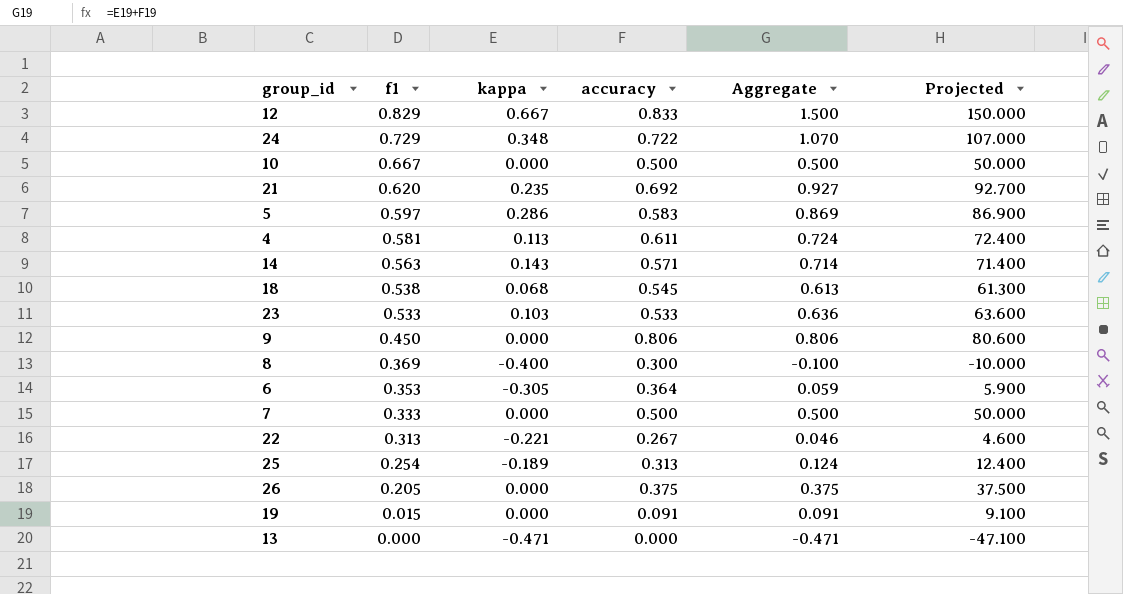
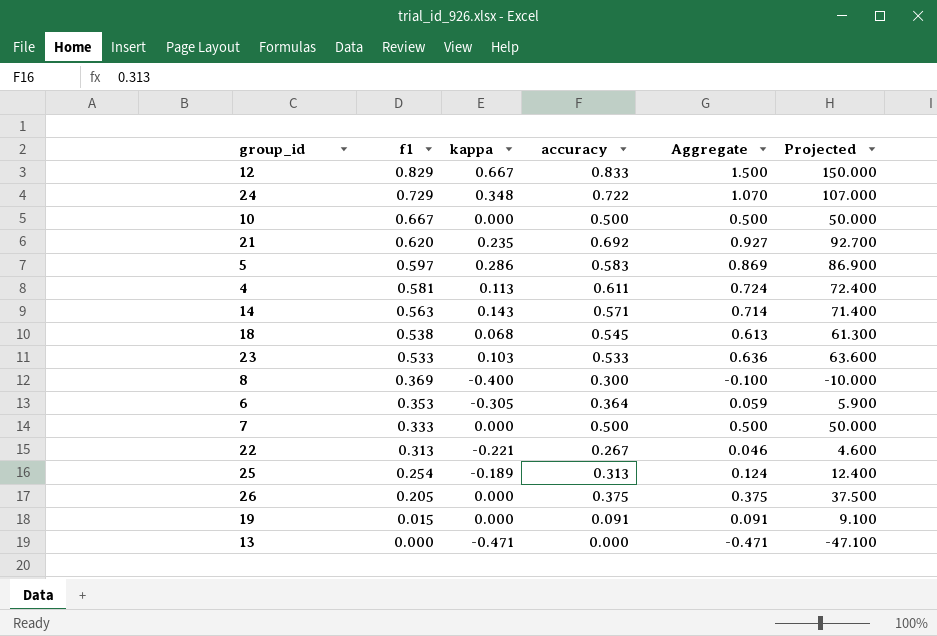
row 9: 0.450 | 0.000 | 0.806 | 0.806 | 80.600 -> none

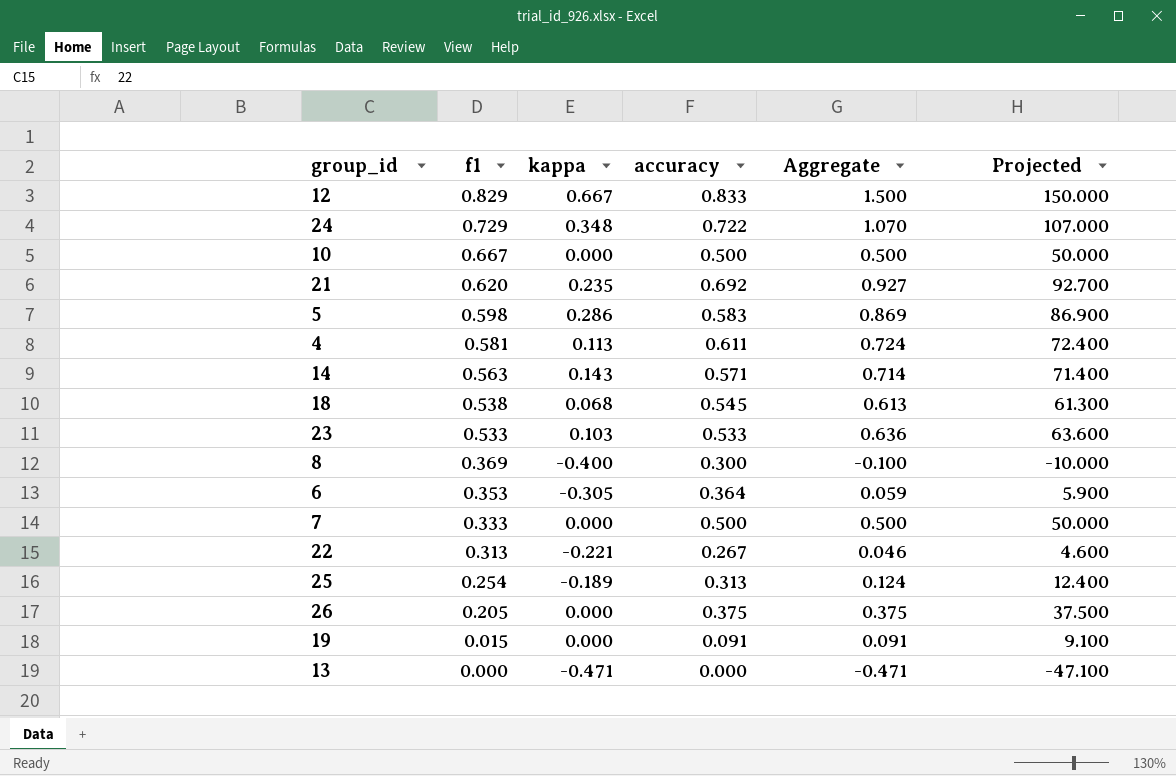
5 | f1: 0.597 -> 0.598

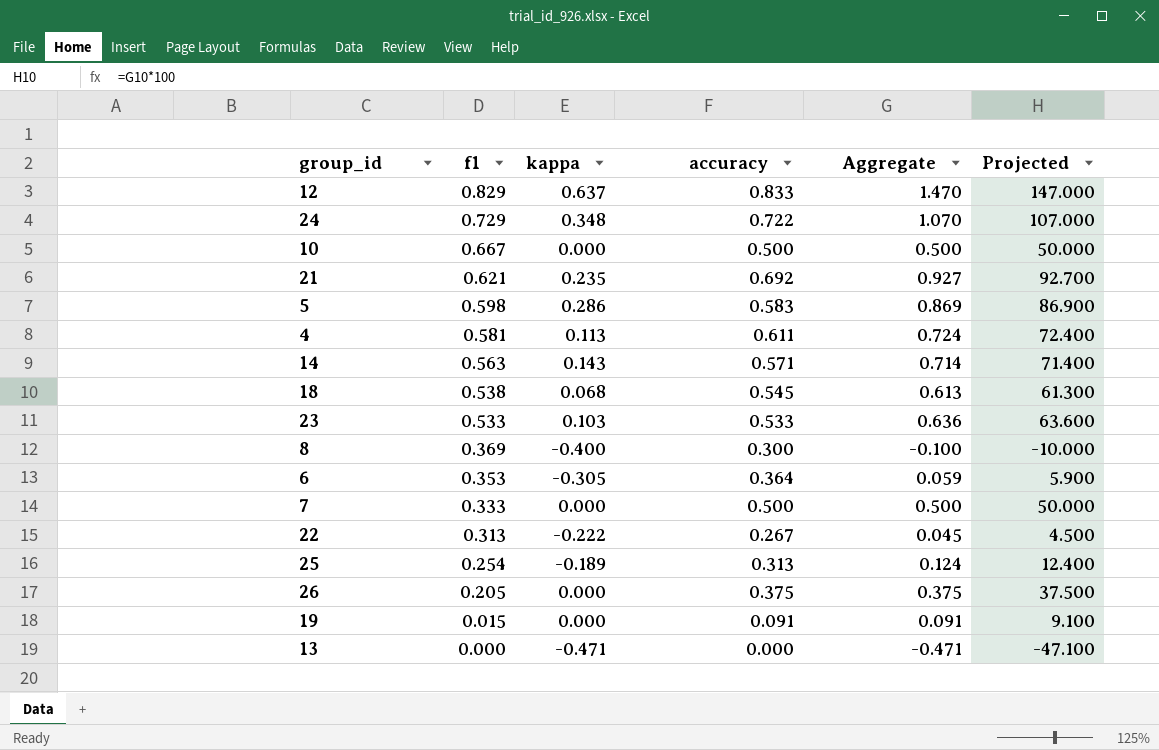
12 | kappa: 0.667 -> 0.637
12 | Aggregate: 1.500 -> 1.470
12 | Projected: 150.000 -> 147.000
21 | f1: 0.620 -> 0.621
22 | kappa: -0.221 -> -0.222
22 | Aggregate: 0.046 -> 0.045
22 | Projected: 4.600 -> 4.500

